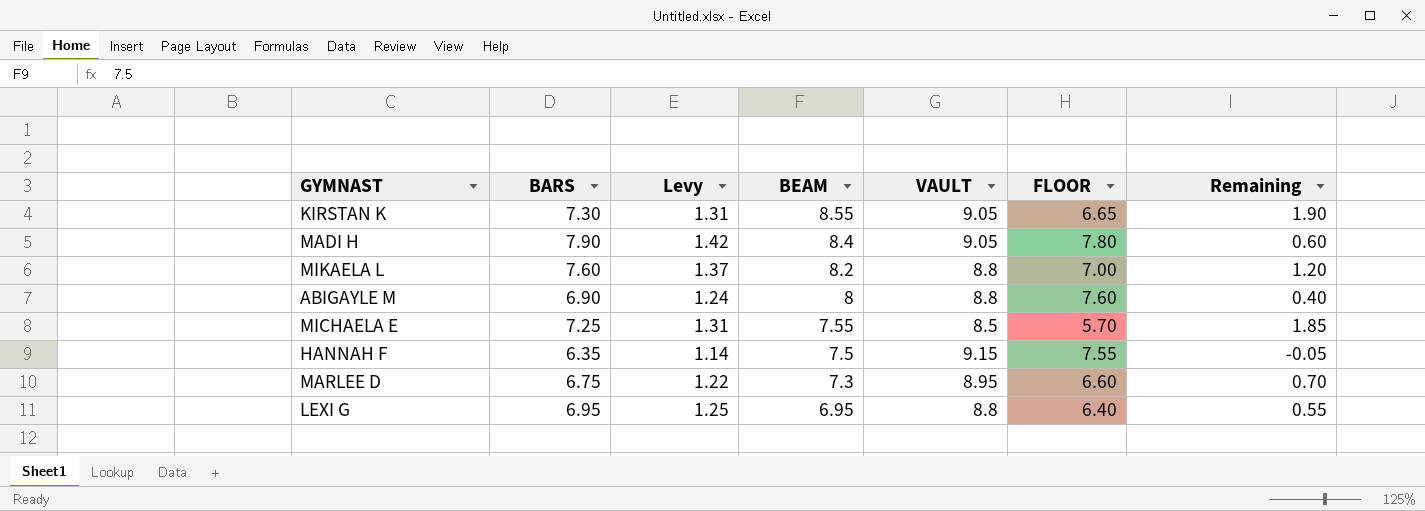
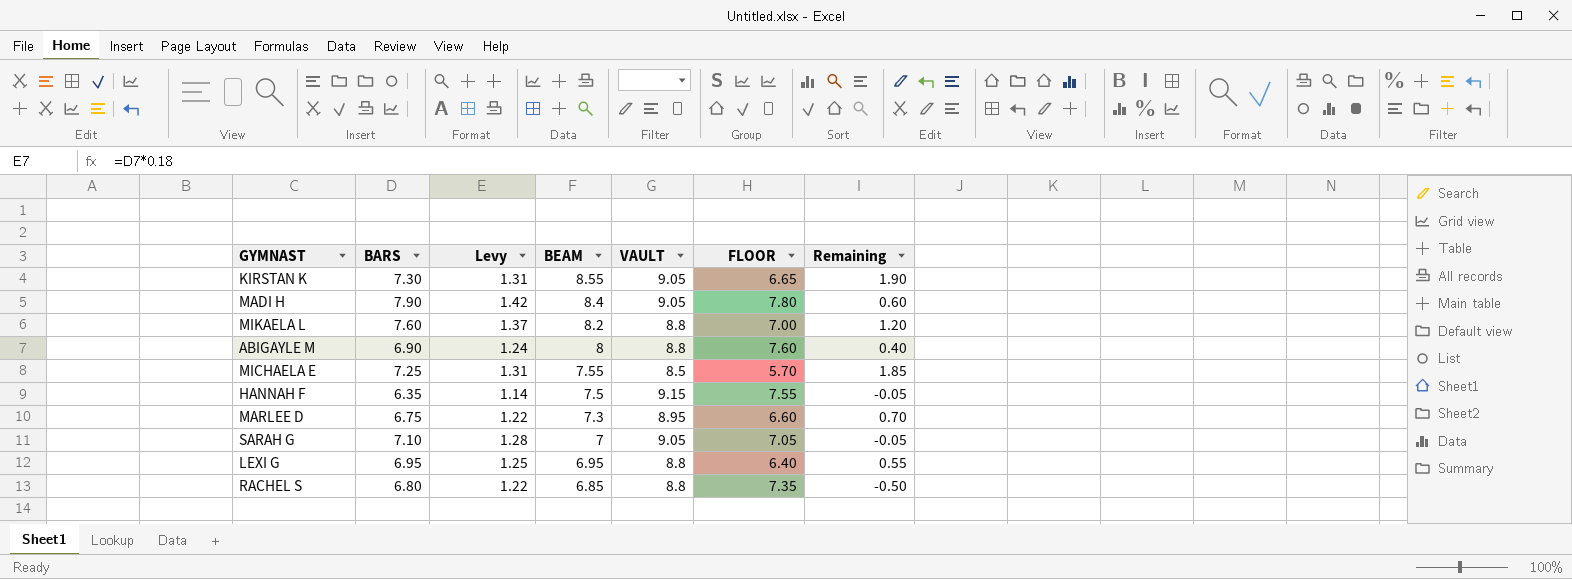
row SARAH G: none -> 7.10 | 1.28 | 7 | 9.05 | 7.05 | -0.05
row RACHEL S: none -> 6.80 | 1.22 | 6.85 | 8.8 | 7.35 | -0.50

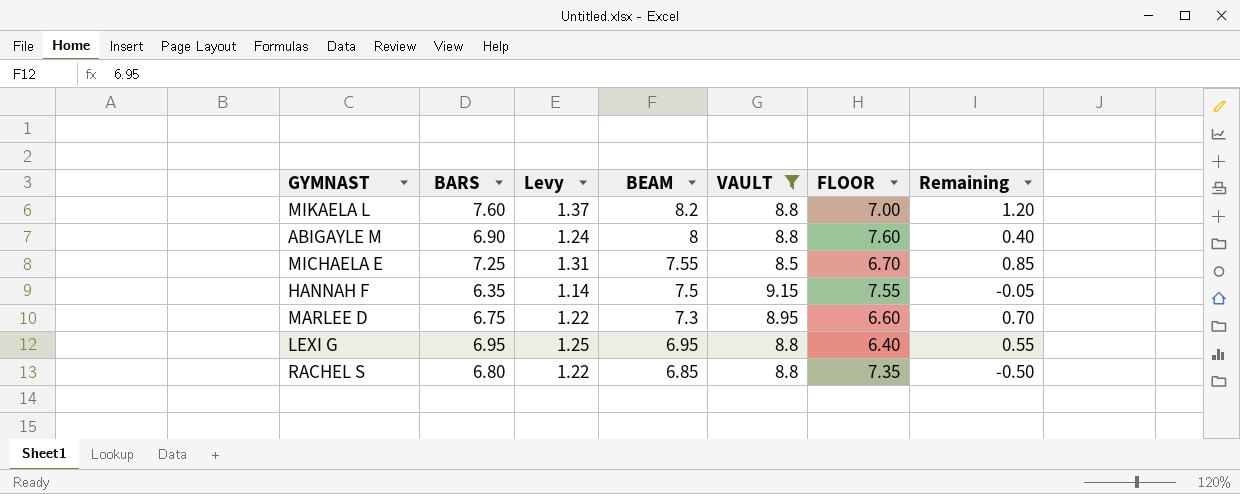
filter: none -> VAULT != 9.05
MICHAELA E | FLOOR: 5.70 -> 6.70
MICHAELA E | Remaining: 1.85 -> 0.85

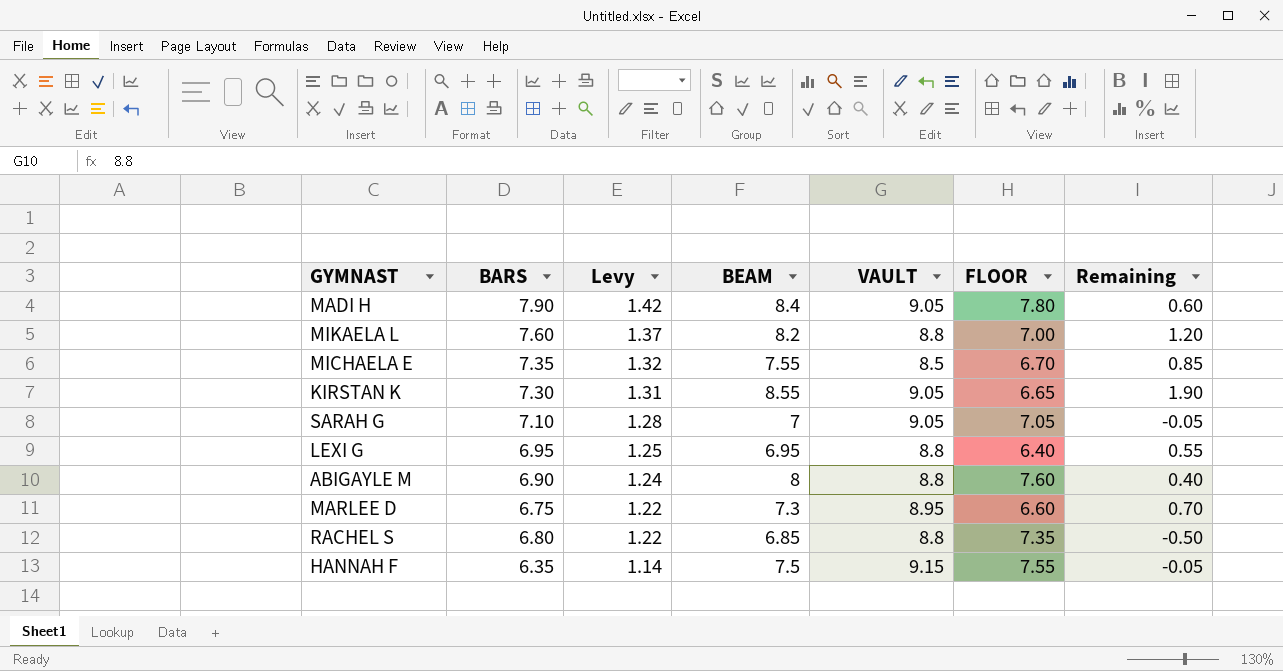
filter: VAULT != 9.05 -> none
row order: BEAM descending -> Levy descending
MICHAELA E | BARS: 7.25 -> 7.35
MICHAELA E | Levy: 1.31 -> 1.32

